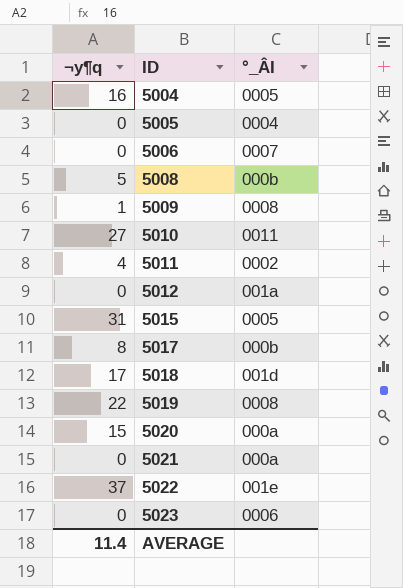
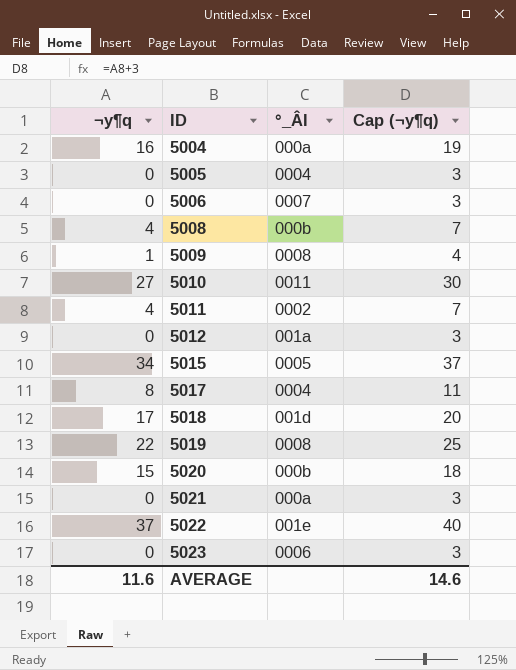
column Cap (¬y¶q) | formula: none -> [¬y¶q] + 3
5004 | °_ÂI: 0005 -> 000a
5008 | ¬y¶q: 5 -> 4
5015 | ¬y¶q: 31 -> 34
5017 | °_ÂI: 000b -> 0004
5020 | °_ÂI: 000a -> 000b
AVERAGE | ¬y¶q: 11.4 -> 11.6

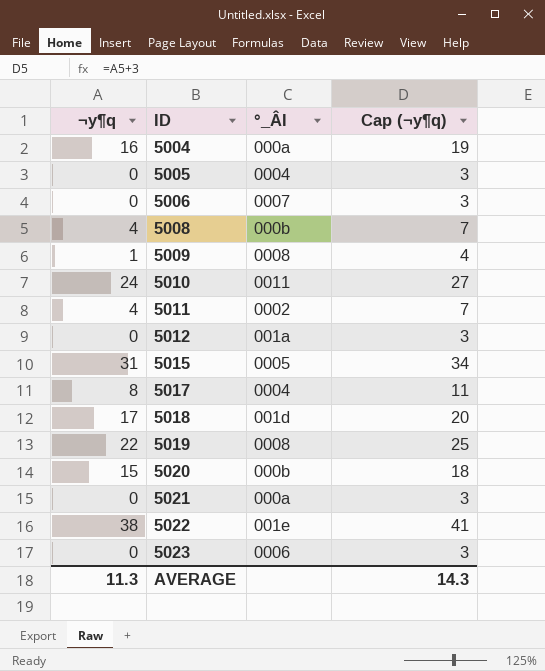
5010 | ¬y¶q: 27 -> 24
5010 | Cap (¬y¶q): 30 -> 27
5015 | ¬y¶q: 34 -> 31
5015 | Cap (¬y¶q): 37 -> 34
5022 | ¬y¶q: 37 -> 38
5022 | Cap (¬y¶q): 40 -> 41
AVERAGE | ¬y¶q: 11.6 -> 11.3
AVERAGE | Cap (¬y¶q): 14.6 -> 14.3

